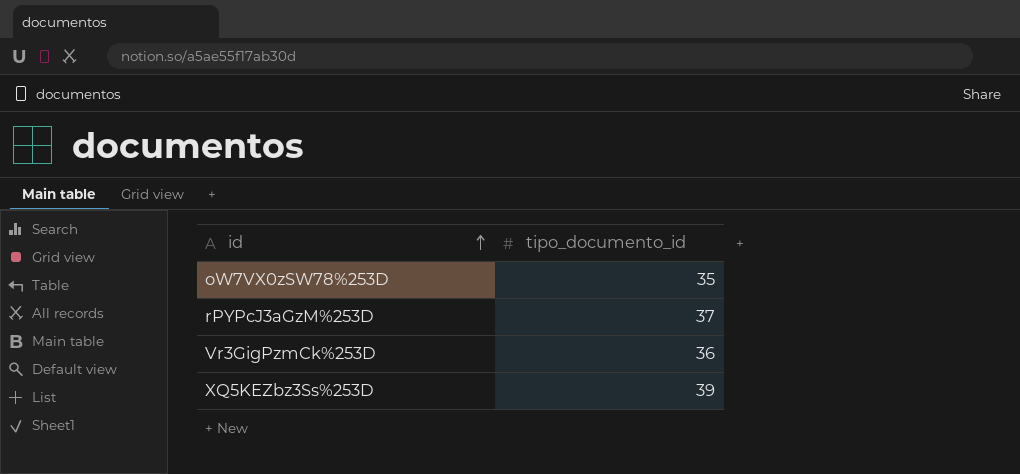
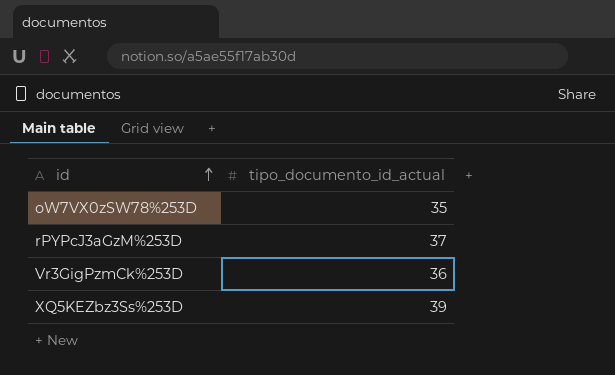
column name: tipo_documento_id -> tipo_documento_id_actual

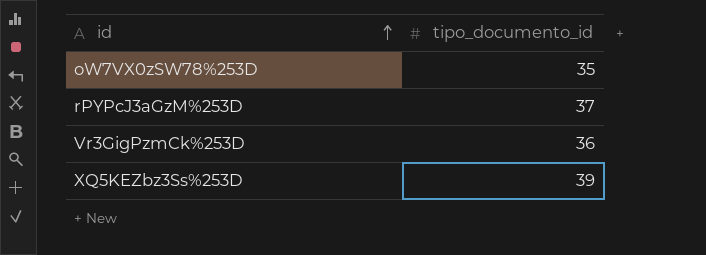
column name: tipo_documento_id_actual -> tipo_documento_id

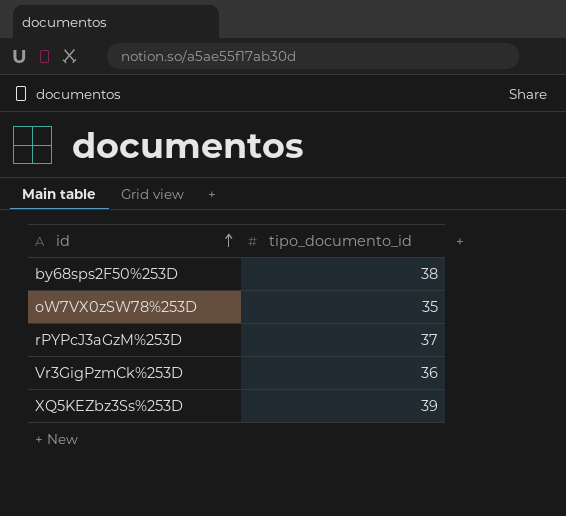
row by68sps2F50%253D: none -> 38

